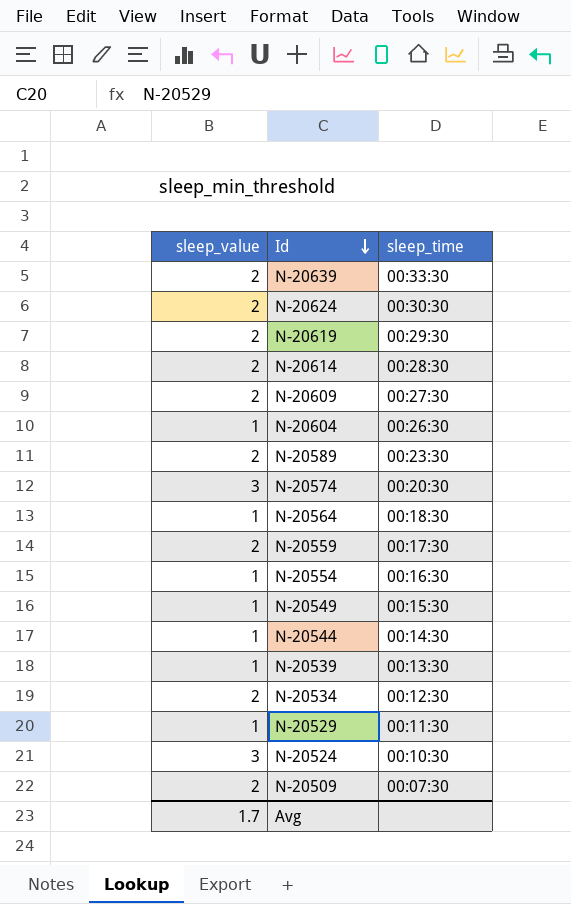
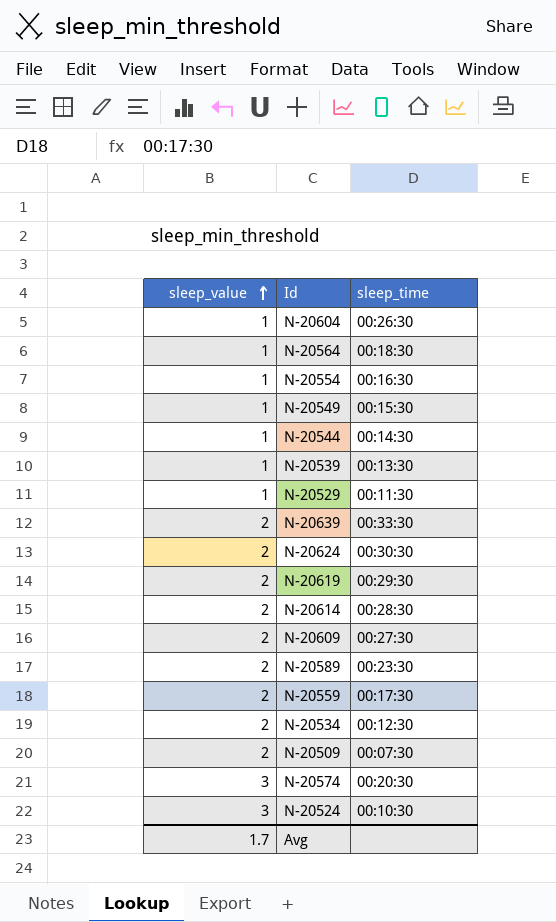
row order: Id descending -> sleep_value ascending

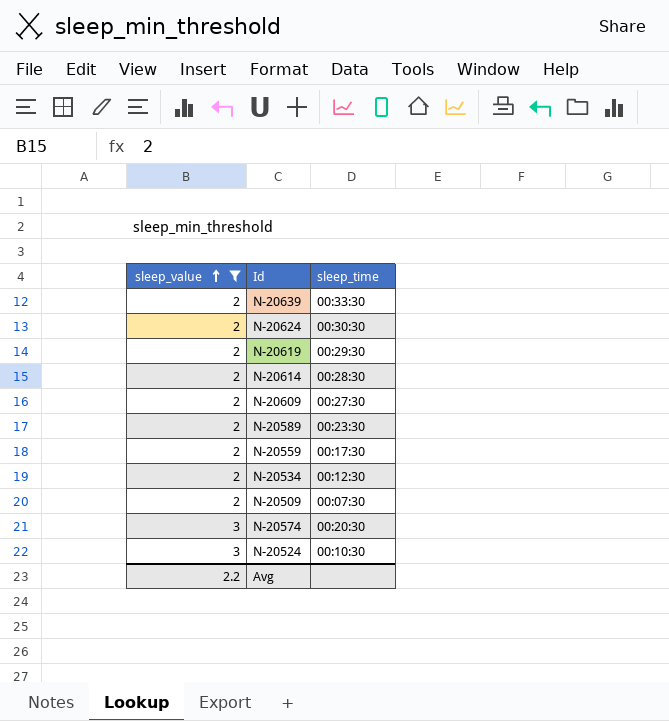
filter: none -> sleep_value != 1
Avg | sleep_value: 1.7 -> 2.2

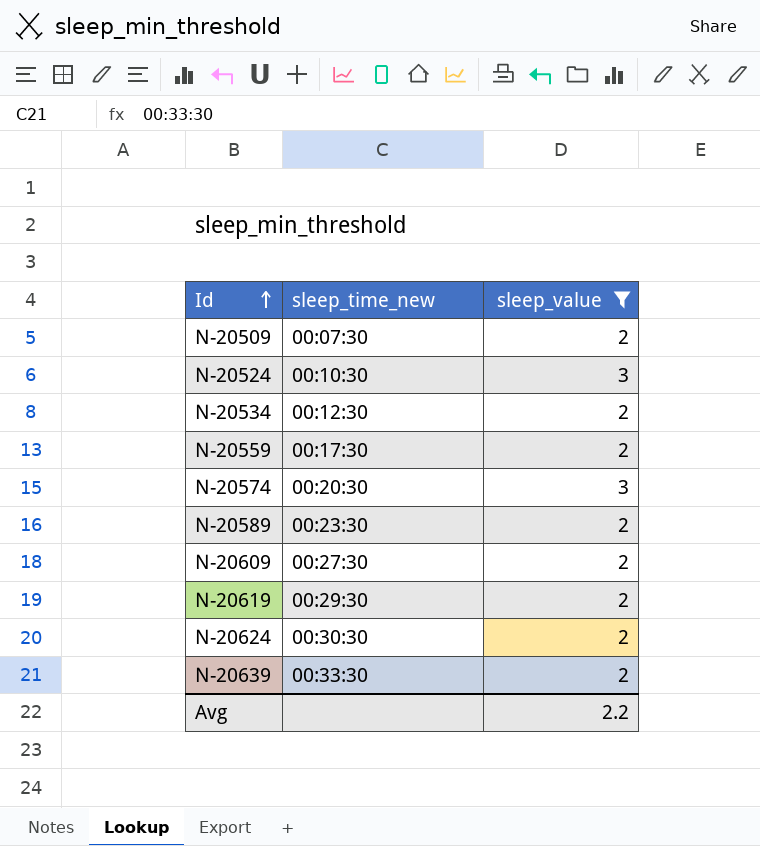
row order: sleep_value ascending -> Id ascending
column name: sleep_time -> sleep_time_new
column sleep_value | position: 1 -> 3
row N-20614: 2 | 00:28:30 -> none

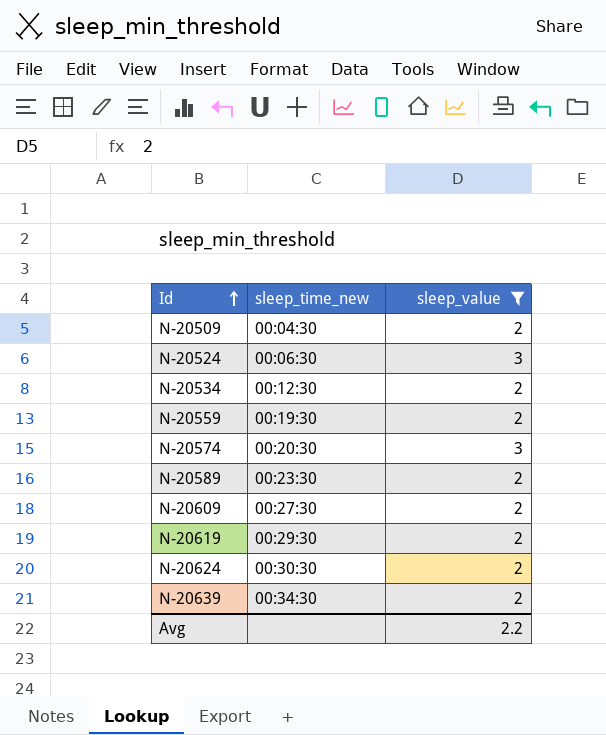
N-20509 | sleep_time_new: 00:07:30 -> 00:04:30
N-20524 | sleep_time_new: 00:10:30 -> 00:06:30
N-20559 | sleep_time_new: 00:17:30 -> 00:19:30
N-20639 | sleep_time_new: 00:33:30 -> 00:34:30

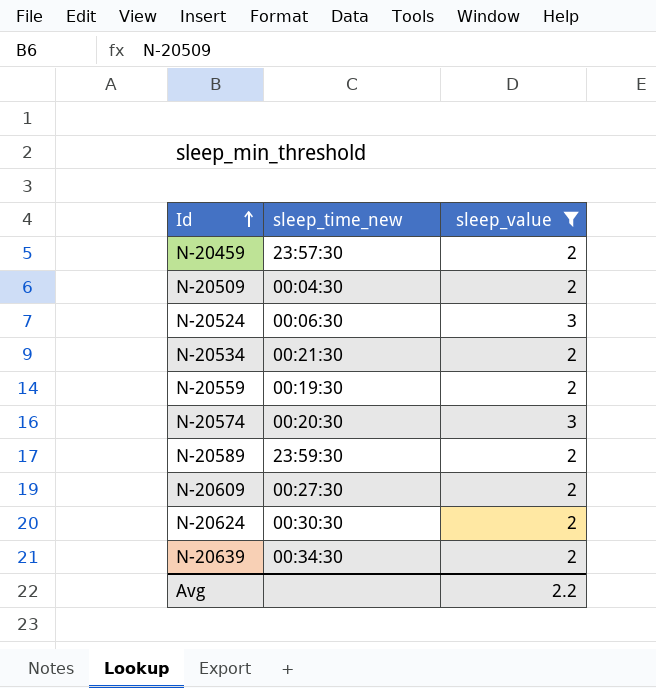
row N-20619: 00:29:30 | 2 -> none
row N-20459: none -> 23:57:30 | 2
N-20534 | sleep_time_new: 00:12:30 -> 00:21:30
N-20589 | sleep_time_new: 00:23:30 -> 23:59:30

